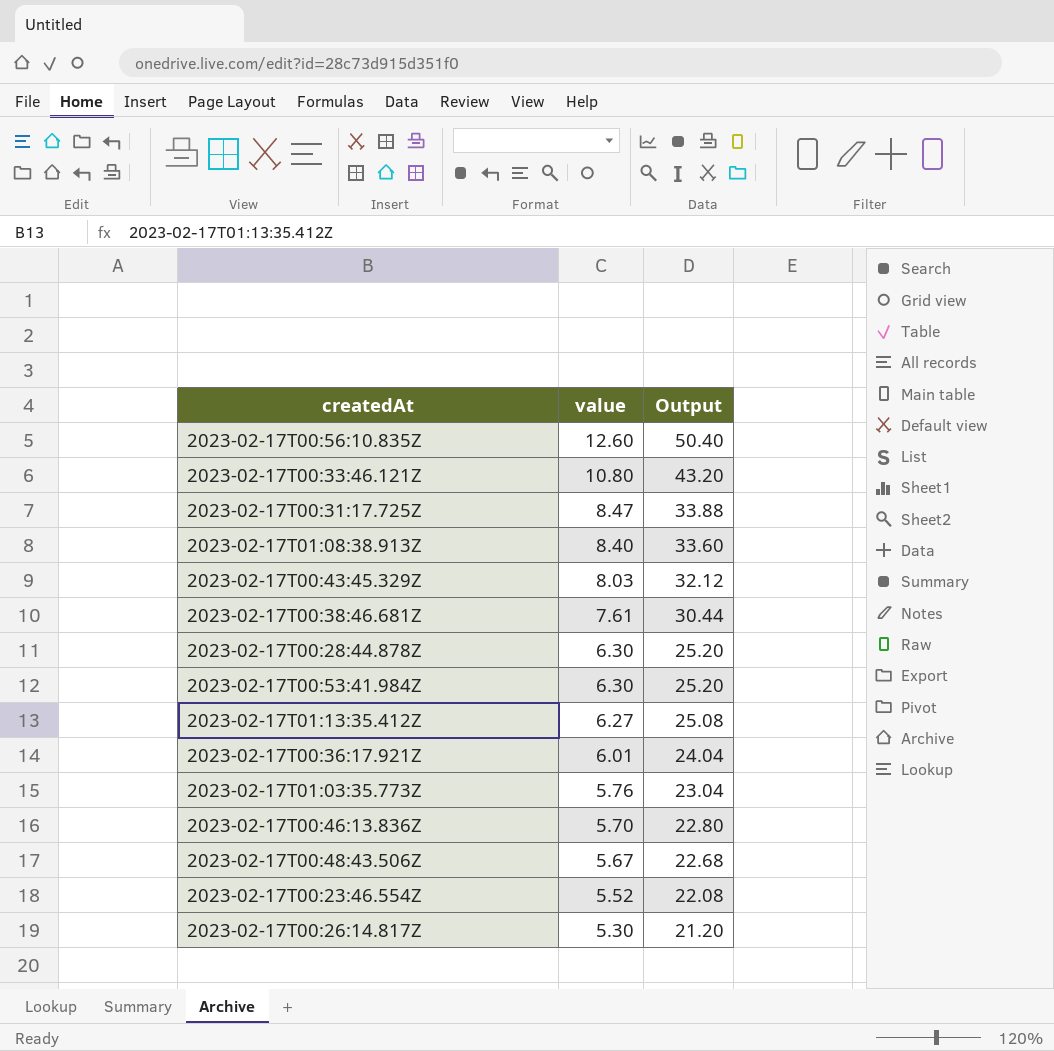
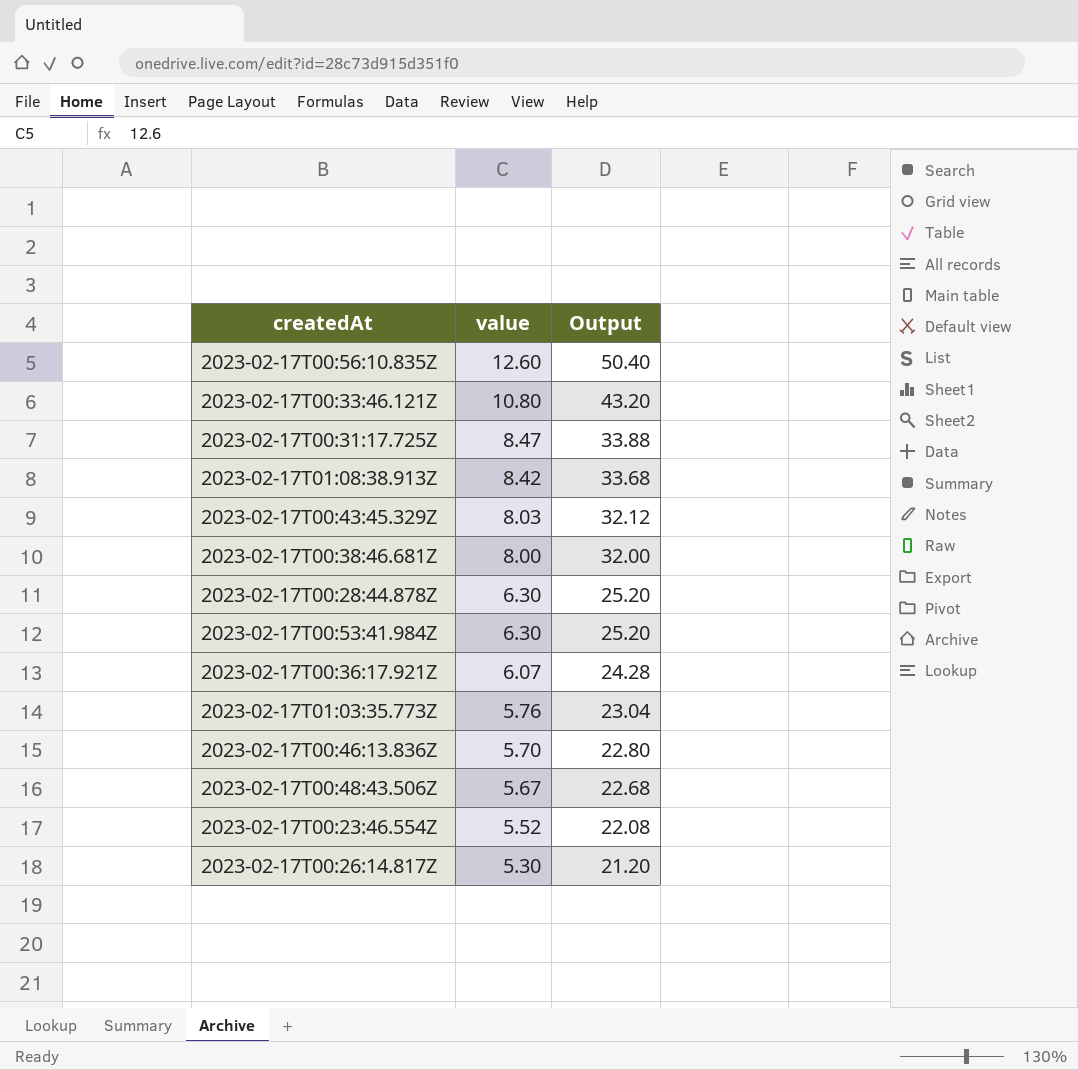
row 2023-02-17T01:13:35.412Z: 6.27 | 25.08 -> none
2023-02-17T01:08:38.913Z | value: 8.40 -> 8.42
2023-02-17T01:08:38.913Z | Output: 33.60 -> 33.68
2023-02-17T00:38:46.681Z | value: 7.61 -> 8.00
2023-02-17T00:38:46.681Z | Output: 30.44 -> 32.00
2023-02-17T00:36:17.921Z | value: 6.01 -> 6.07
2023-02-17T00:36:17.921Z | Output: 24.04 -> 24.28

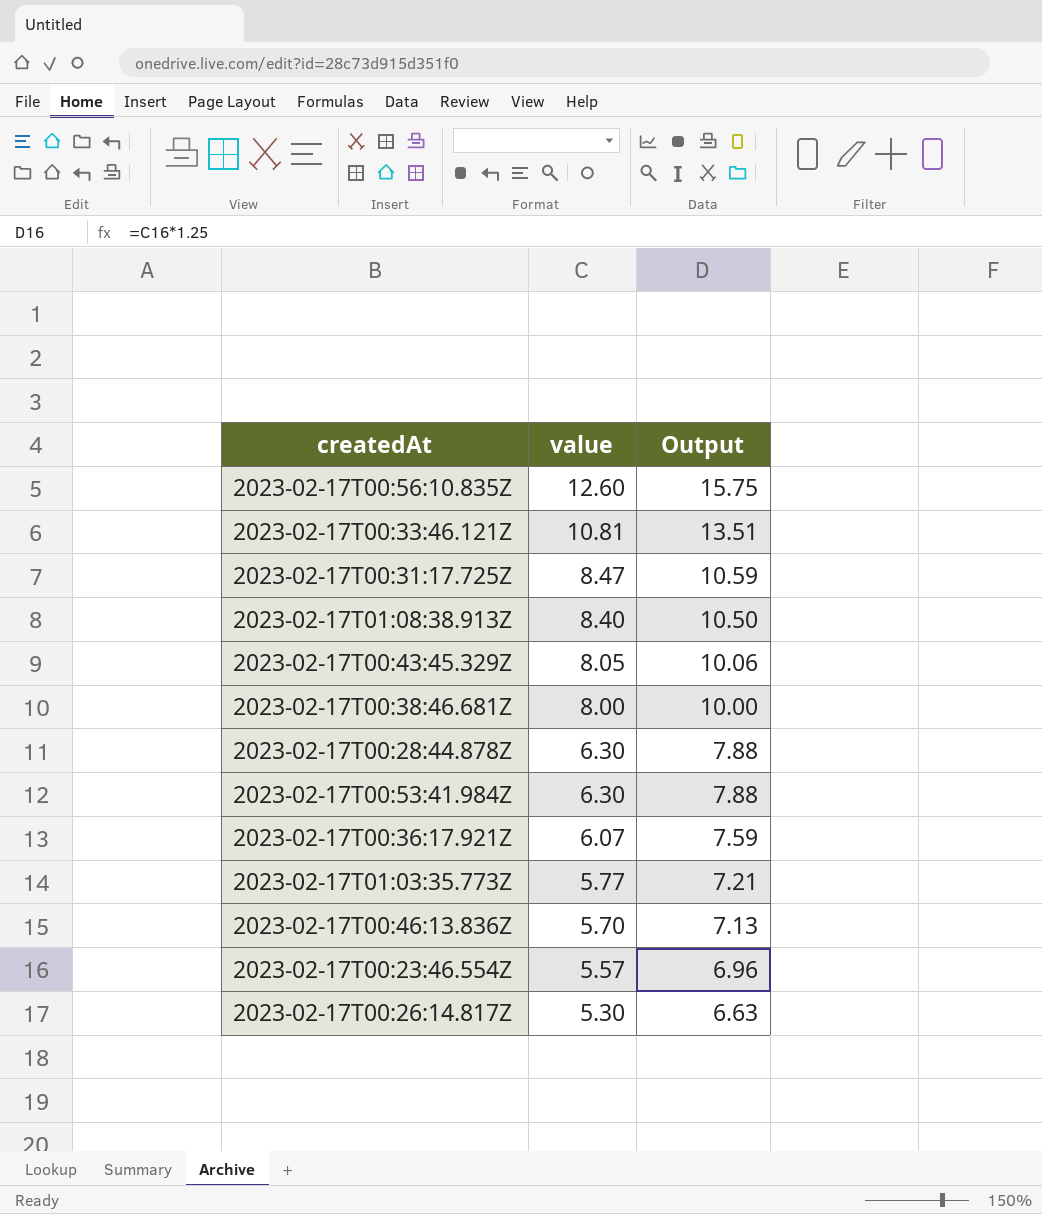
column Output | formula: [value] * 4 -> [value] * 1.25
row 2023-02-17T00:48:43.506Z: 5.67 | 22.68 -> none
2023-02-17T00:33:46.121Z | value: 10.80 -> 10.81
2023-02-17T01:08:38.913Z | value: 8.42 -> 8.40
2023-02-17T00:43:45.329Z | value: 8.03 -> 8.05
2023-02-17T01:03:35.773Z | value: 5.76 -> 5.77
2023-02-17T00:23:46.554Z | value: 5.52 -> 5.57

